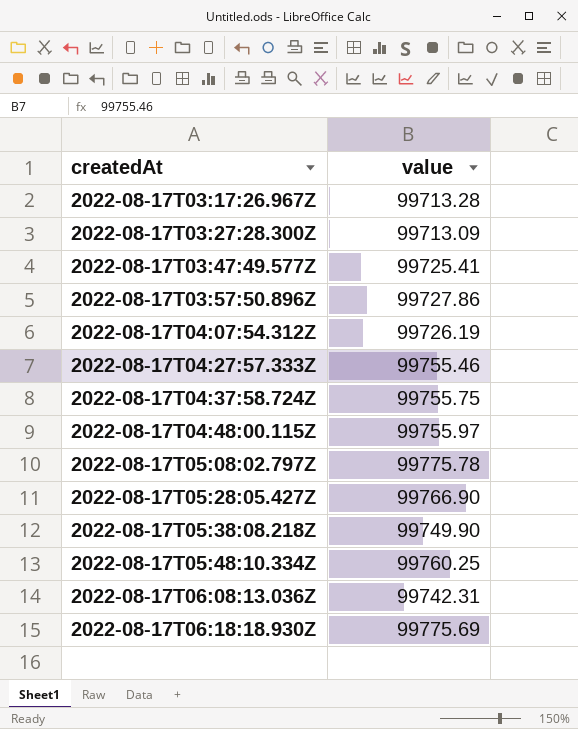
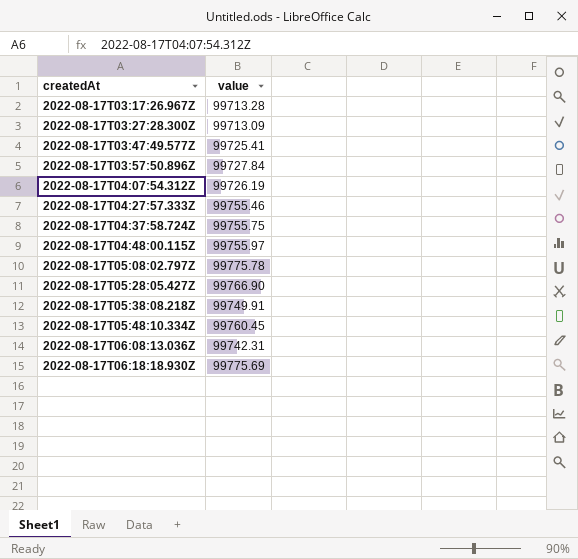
2022-08-17T03:57:50.896Z | value: 99727.86 -> 99727.84
2022-08-17T05:38:08.218Z | value: 99749.90 -> 99749.91
2022-08-17T05:48:10.334Z | value: 99760.25 -> 99760.45

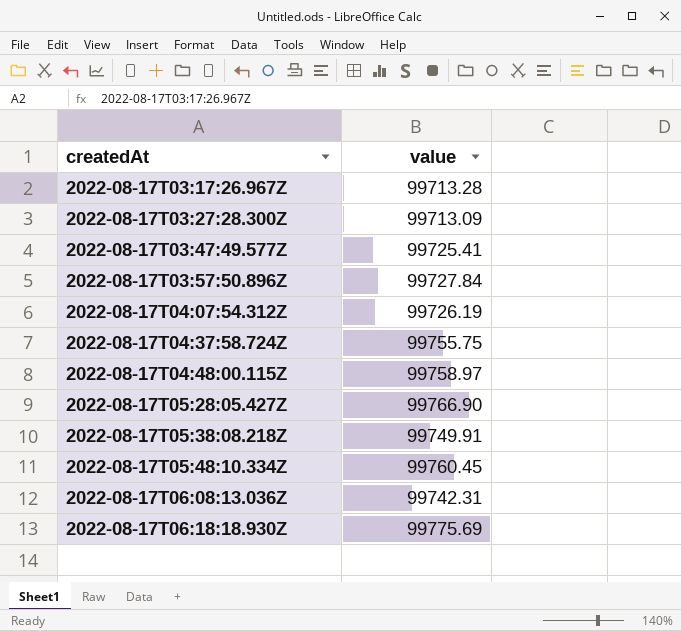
row 2022-08-17T04:27:57.333Z: 99755.46 -> none
row 2022-08-17T05:08:02.797Z: 99775.78 -> none
2022-08-17T04:48:00.115Z | value: 99755.97 -> 99758.97

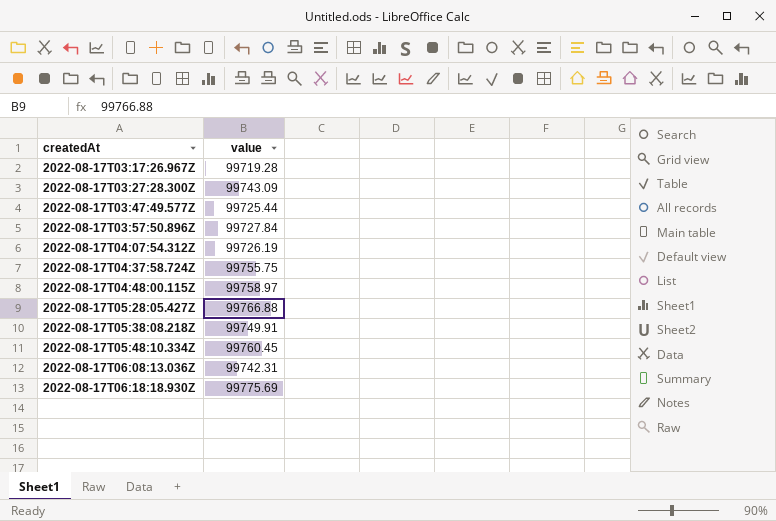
2022-08-17T03:17:26.967Z | value: 99713.28 -> 99719.28
2022-08-17T03:27:28.300Z | value: 99713.09 -> 99743.09
2022-08-17T03:47:49.577Z | value: 99725.41 -> 99725.44
2022-08-17T05:28:05.427Z | value: 99766.90 -> 99766.88

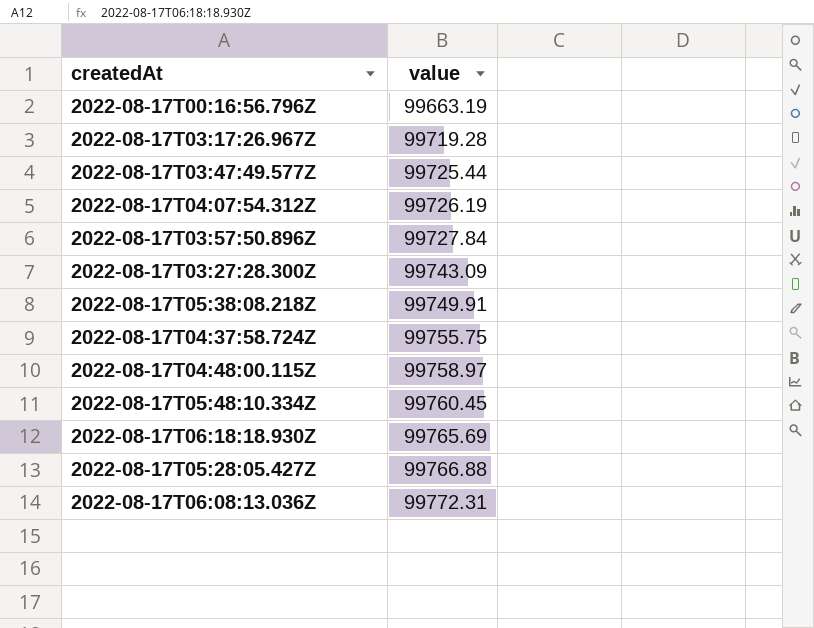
row order: createdAt ascending -> value ascending
row 2022-08-17T00:16:56.796Z: none -> 99663.19
2022-08-17T06:18:18.930Z | value: 99775.69 -> 99765.69
2022-08-17T06:08:13.036Z | value: 99742.31 -> 99772.31

